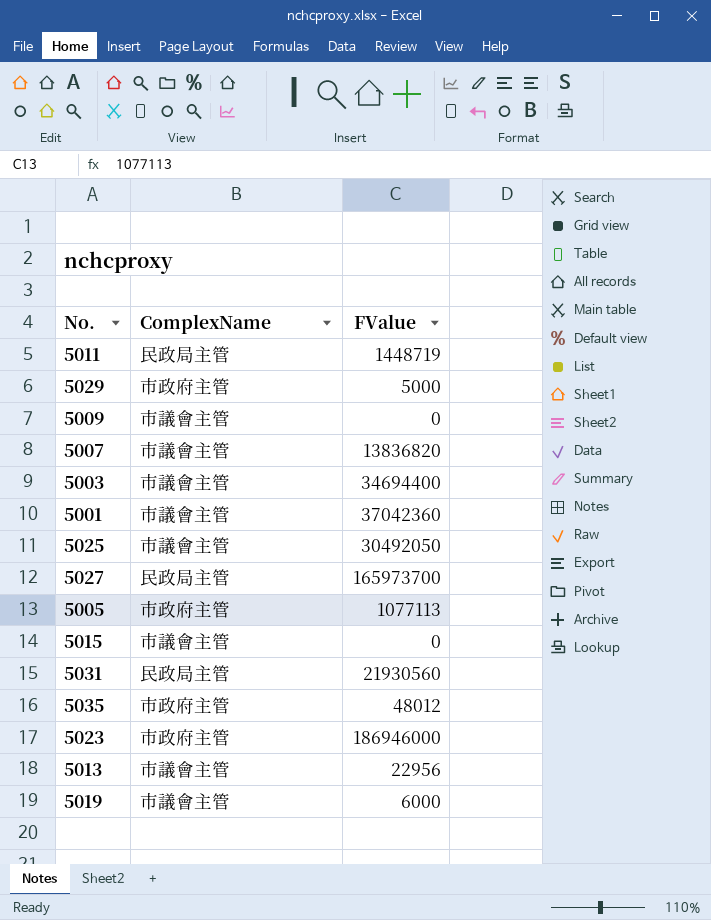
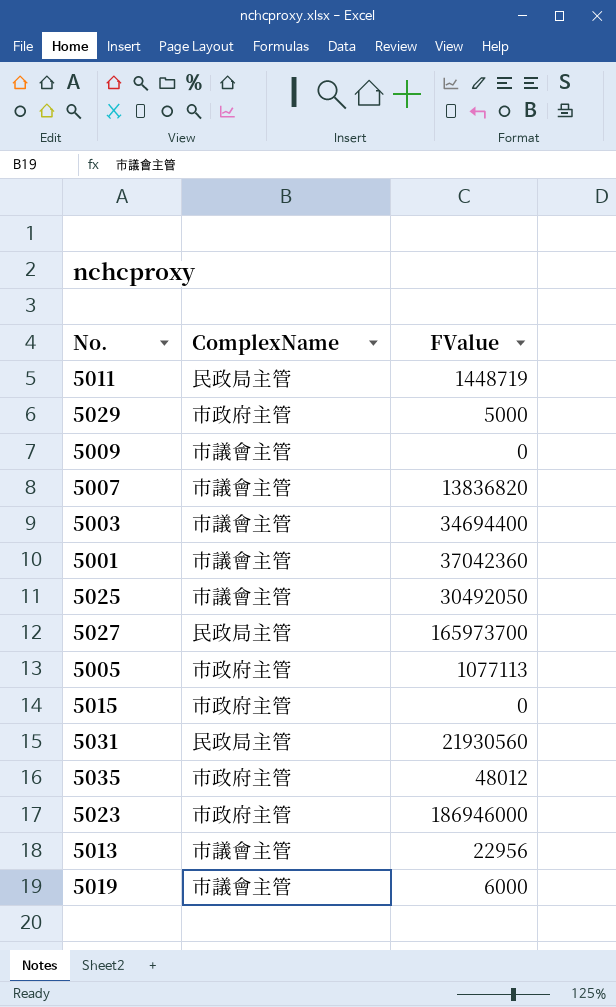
5015 | ComplexName: 市議會主管 -> 市政府主管

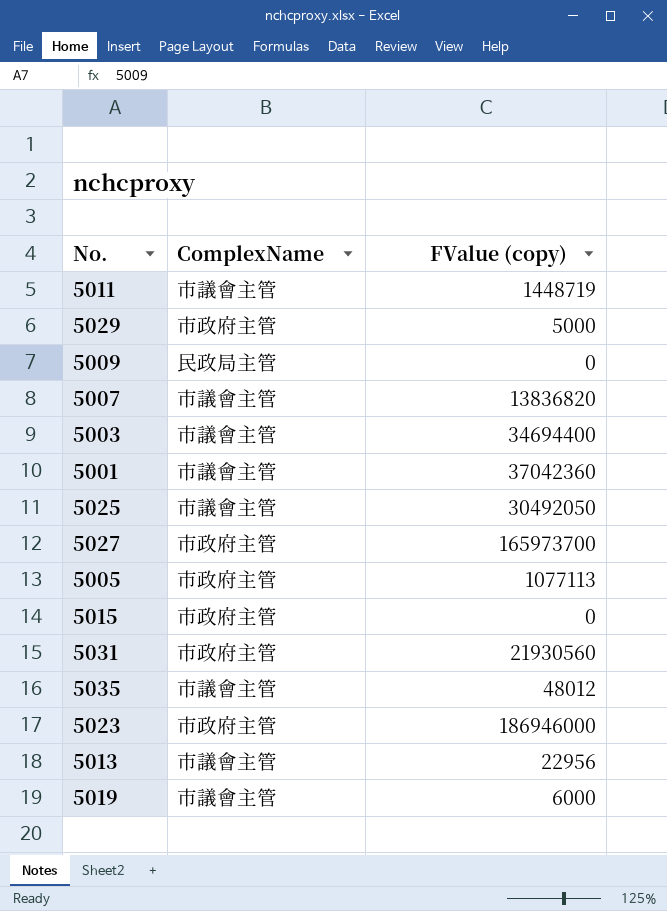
column name: FValue -> FValue (copy)
5011 | ComplexName: 民政局主管 -> 市議會主管
5009 | ComplexName: 市議會主管 -> 民政局主管
5027 | ComplexName: 民政局主管 -> 市政府主管
5031 | ComplexName: 民政局主管 -> 市政府主管
5035 | ComplexName: 市政府主管 -> 市議會主管

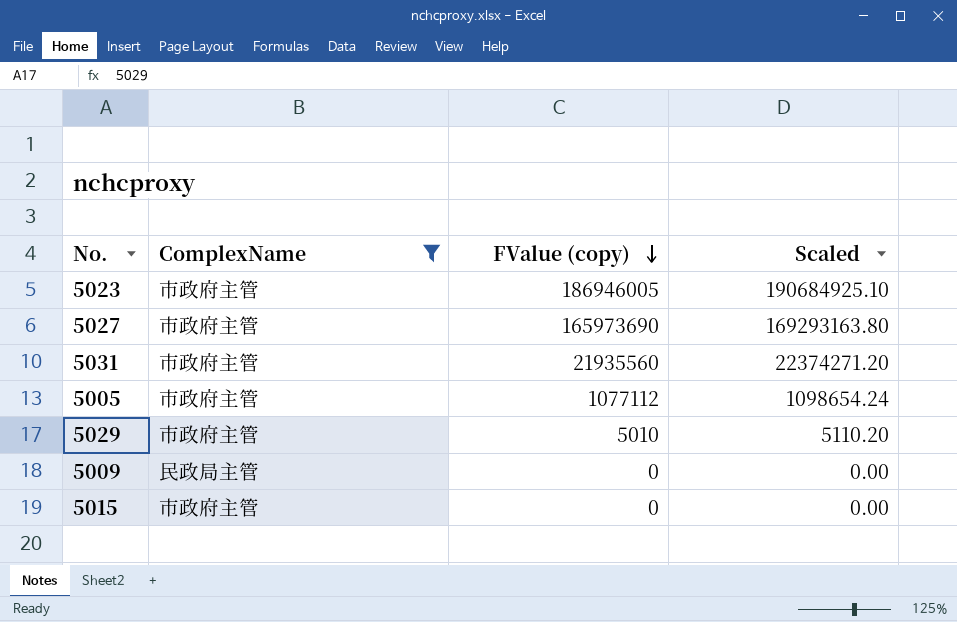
filter: none -> ComplexName != 市議會主管
row order: none -> FValue (copy) descending
column Scaled | formula: none -> [FValue (copy)] * 1.02
5023 | FValue (copy): 186946000 -> 186946005
5027 | FValue (copy): 165973700 -> 165973690
5031 | FValue (copy): 21930560 -> 21935560
5005 | FValue (copy): 1077113 -> 1077112
5029 | FValue (copy): 5000 -> 5010

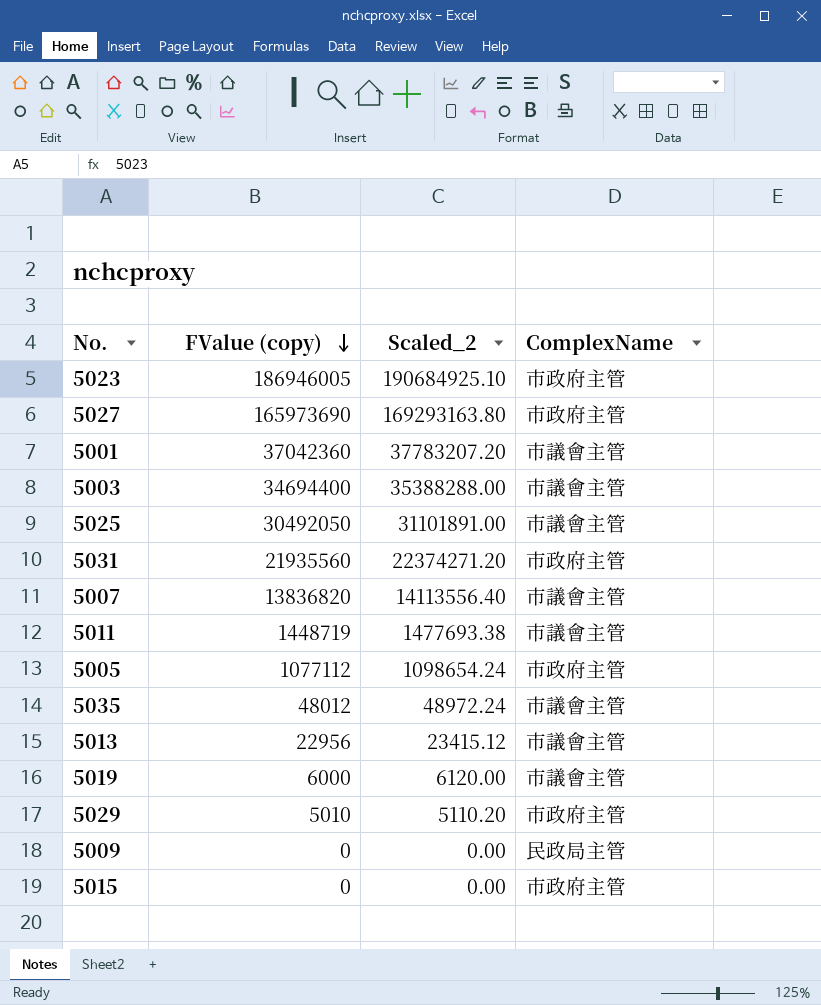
filter: ComplexName != 市議會主管 -> none
column name: Scaled -> Scaled_2
column ComplexName | position: 2 -> 4

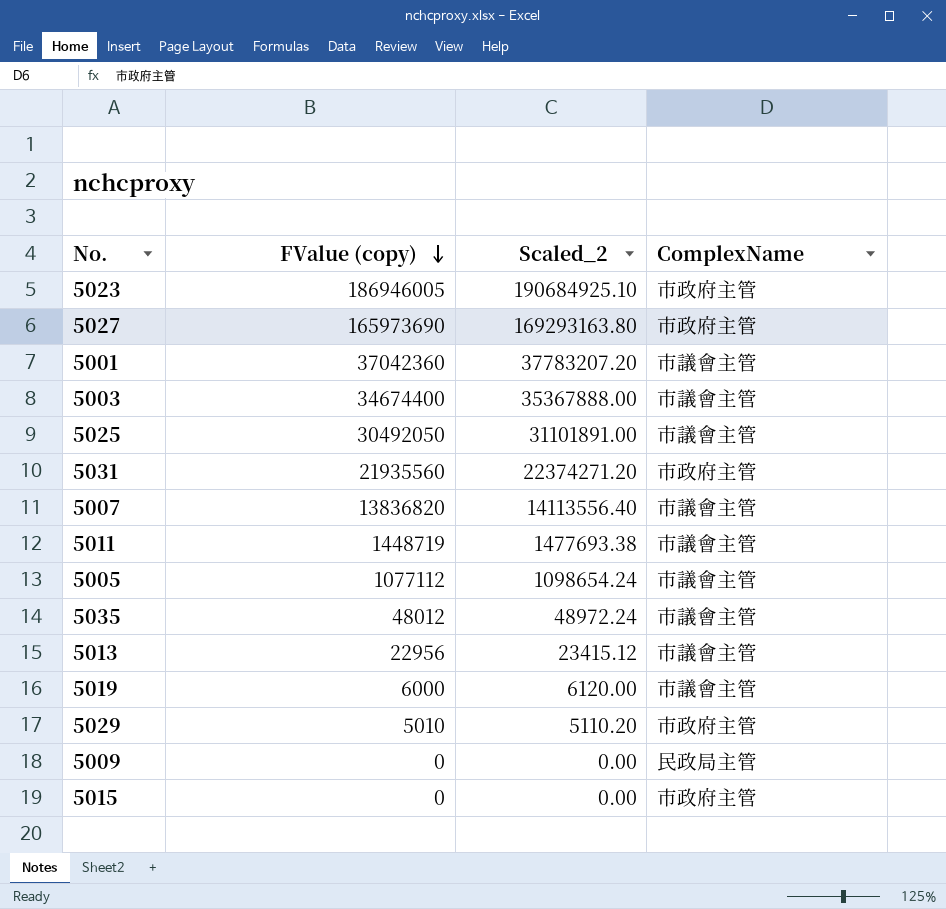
5003 | FValue (copy): 34694400 -> 34674400
5003 | Scaled_2: 35388288.00 -> 35367888.00
5005 | ComplexName: 市政府主管 -> 市議會主管

